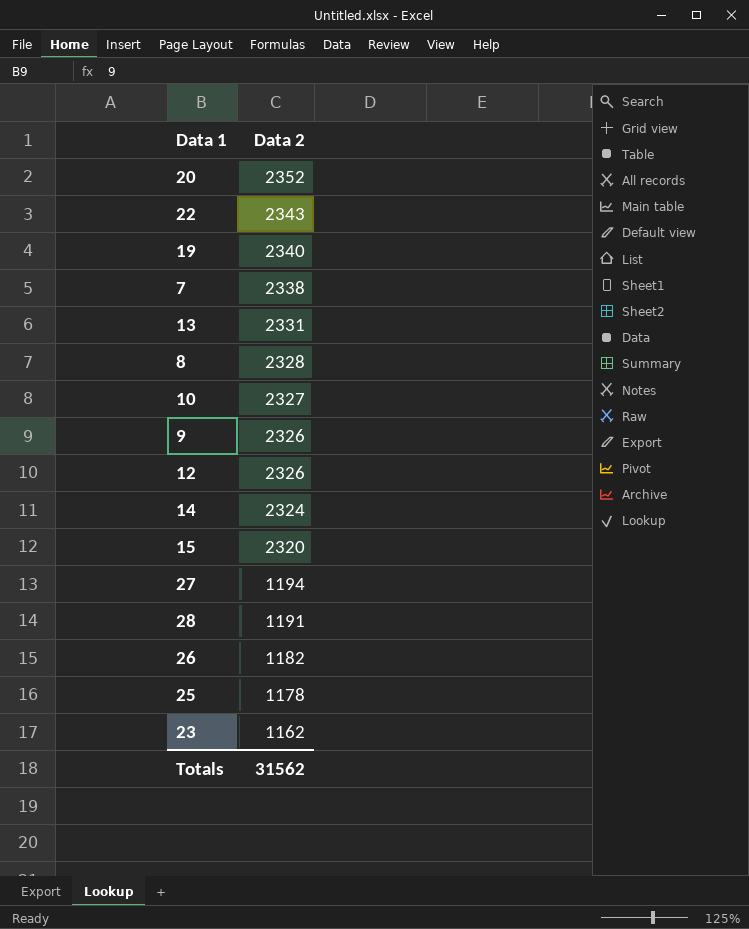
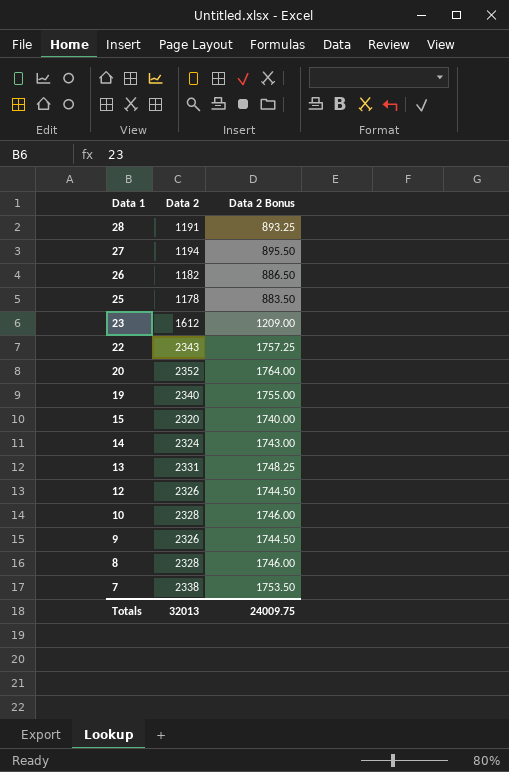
row order: Data 2 descending -> Data 1 descending
column Data 2 Bonus | formula: none -> [Data 2] * 0.75
23 | Data 2: 1162 -> 1612
10 | Data 2: 2327 -> 2328
Totals | Data 2: 31562 -> 32013

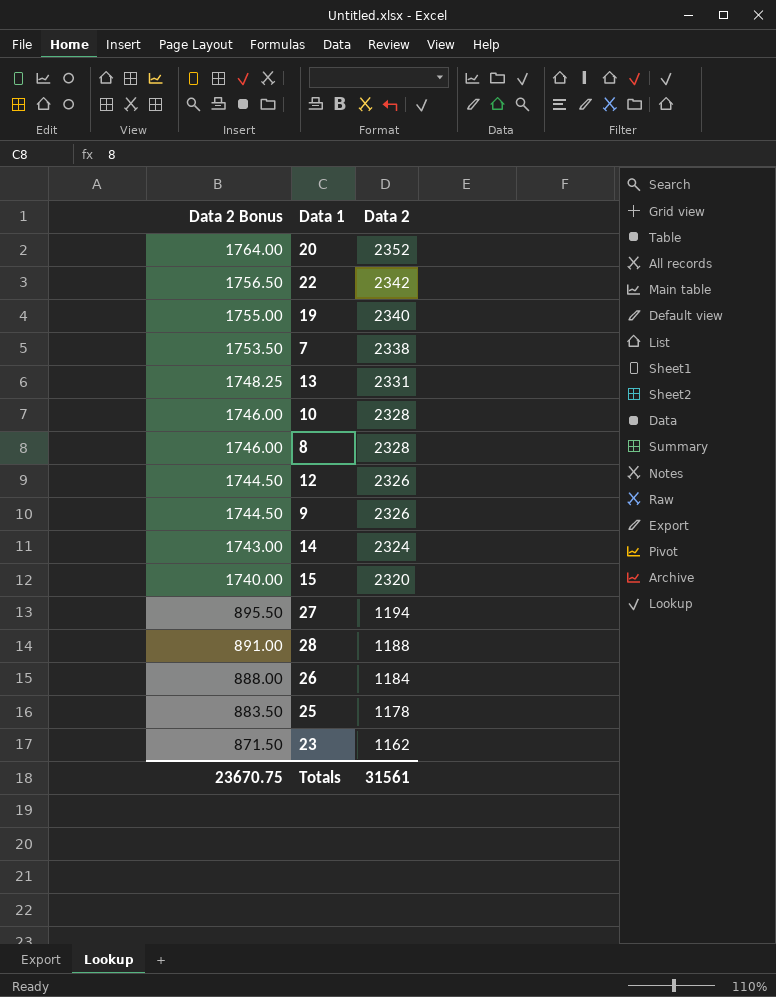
row order: Data 1 descending -> Data 2 Bonus descending
column Data 2 Bonus | position: 3 -> 1
22 | Data 2 Bonus: 1757.25 -> 1756.50
22 | Data 2: 2343 -> 2342
28 | Data 2 Bonus: 893.25 -> 891.00
28 | Data 2: 1191 -> 1188
26 | Data 2 Bonus: 886.50 -> 888.00
26 | Data 2: 1182 -> 1184
23 | Data 2 Bonus: 1209.00 -> 871.50
23 | Data 2: 1612 -> 1162
Totals | Data 2 Bonus: 24009.75 -> 23670.75
Totals | Data 2: 32013 -> 31561

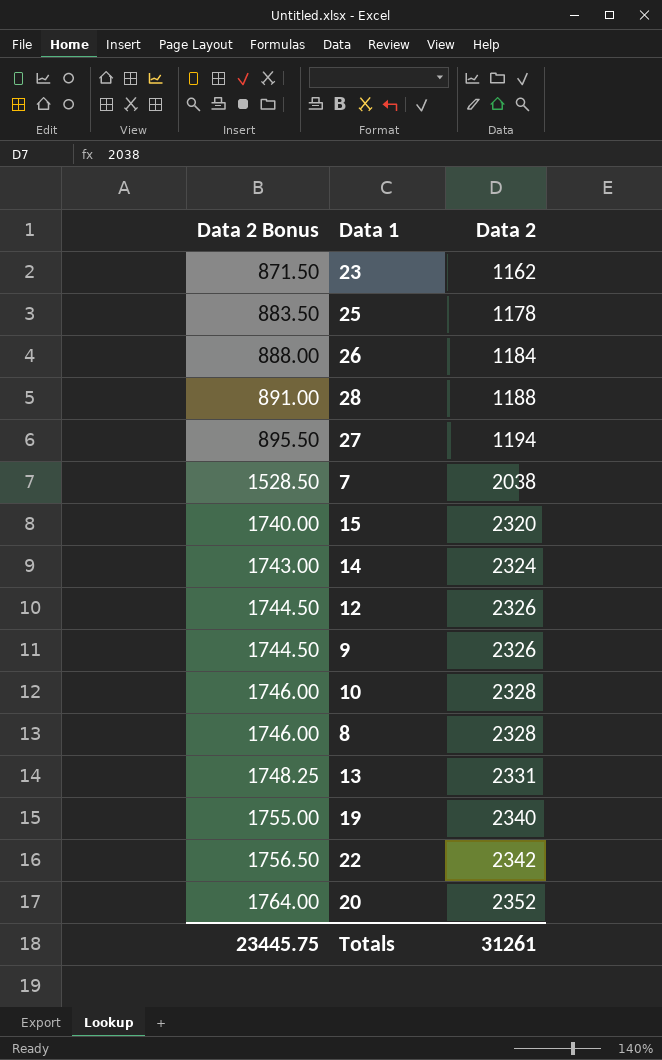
row order: Data 2 Bonus descending -> Data 2 Bonus ascending
7 | Data 2 Bonus: 1753.50 -> 1528.50
7 | Data 2: 2338 -> 2038
Totals | Data 2 Bonus: 23670.75 -> 23445.75
Totals | Data 2: 31561 -> 31261

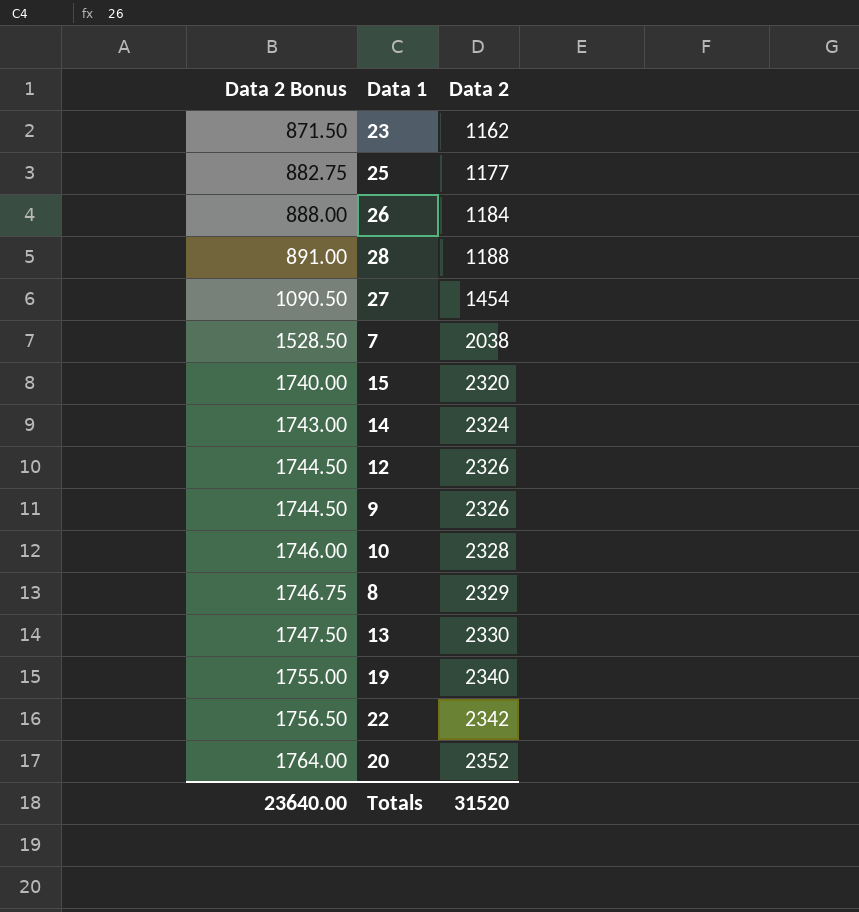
25 | Data 2 Bonus: 883.50 -> 882.75
25 | Data 2: 1178 -> 1177
27 | Data 2 Bonus: 895.50 -> 1090.50
27 | Data 2: 1194 -> 1454
8 | Data 2 Bonus: 1746.00 -> 1746.75
8 | Data 2: 2328 -> 2329
13 | Data 2 Bonus: 1748.25 -> 1747.50
13 | Data 2: 2331 -> 2330
Totals | Data 2 Bonus: 23445.75 -> 23640.00
Totals | Data 2: 31261 -> 31520

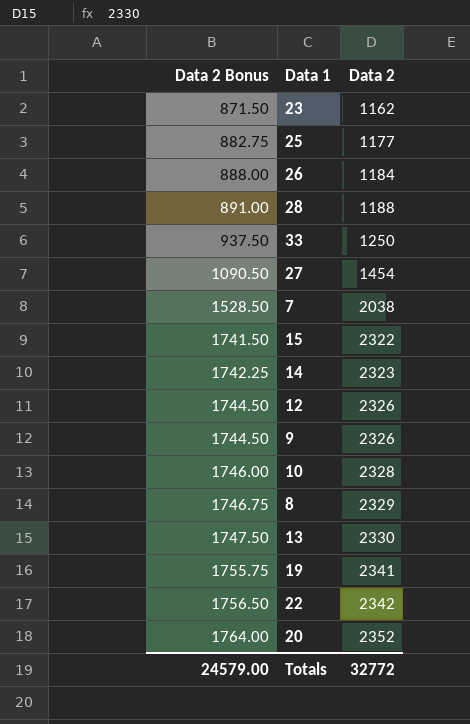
row 33: none -> 937.50 | 1250
15 | Data 2 Bonus: 1740.00 -> 1741.50
15 | Data 2: 2320 -> 2322
14 | Data 2 Bonus: 1743.00 -> 1742.25
14 | Data 2: 2324 -> 2323
19 | Data 2 Bonus: 1755.00 -> 1755.75
19 | Data 2: 2340 -> 2341
Totals | Data 2 Bonus: 23640.00 -> 24579.00
Totals | Data 2: 31520 -> 32772

